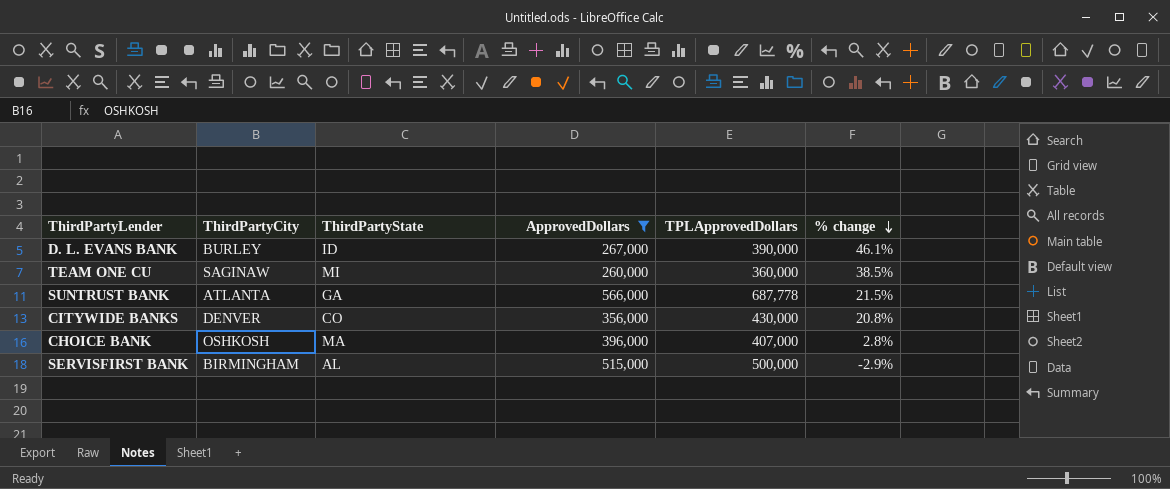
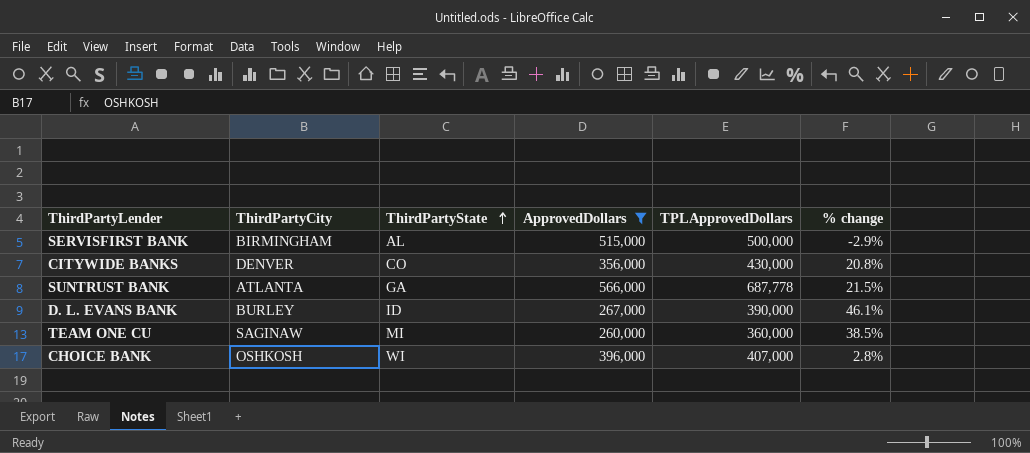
row order: % change descending -> ThirdPartyState ascending
CHOICE BANK | ThirdPartyState: MA -> WI

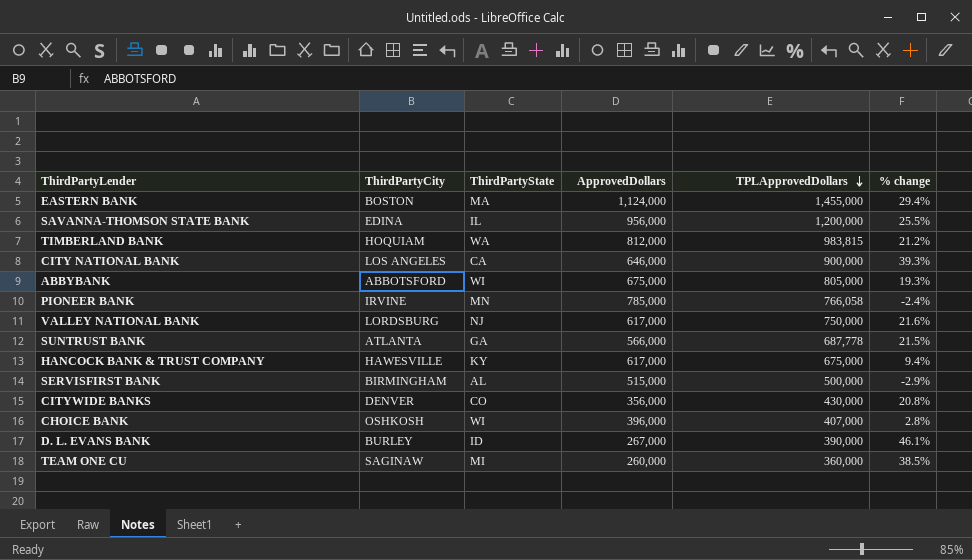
filter: ApprovedDollars <= 566,000 -> none
row order: ThirdPartyState ascending -> TPLApprovedDollars descending

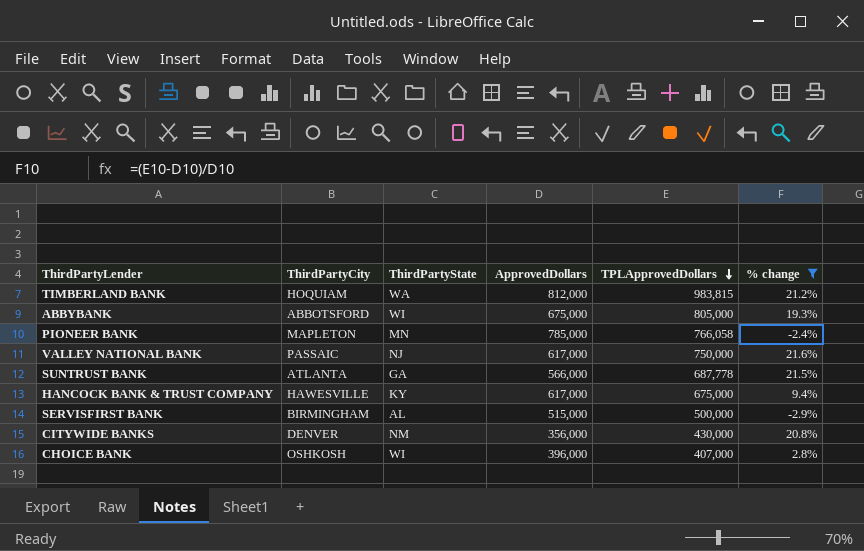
filter: none -> % change <= 21.6%
PIONEER BANK | ThirdPartyCity: IRVINE -> MAPLETON
VALLEY NATIONAL BANK | ThirdPartyCity: LORDSBURG -> PASSAIC
CITYWIDE BANKS | ThirdPartyState: CO -> NM

